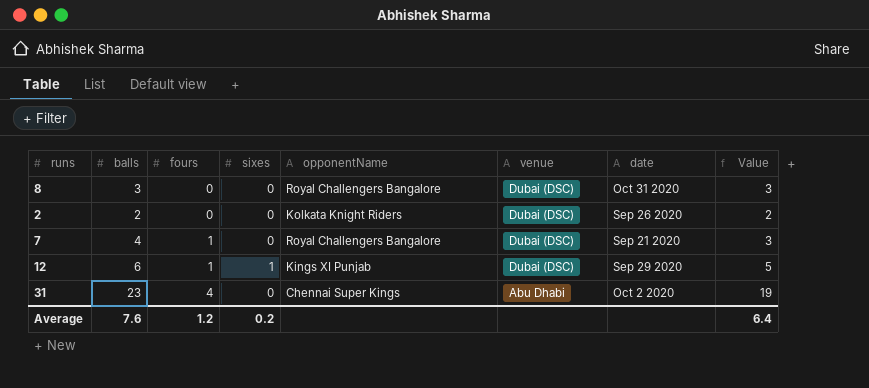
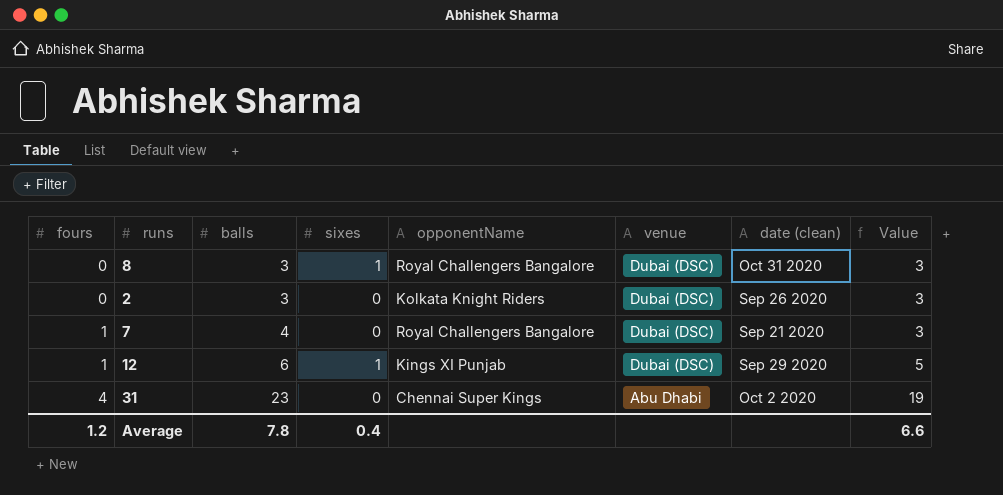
column fours | position: 3 -> 1
column name: date -> date (clean)
8 | sixes: 0 -> 1
2 | balls: 2 -> 3
2 | Value: 2 -> 3
Average | balls: 7.6 -> 7.8
Average | sixes: 0.2 -> 0.4
Average | Value: 6.4 -> 6.6

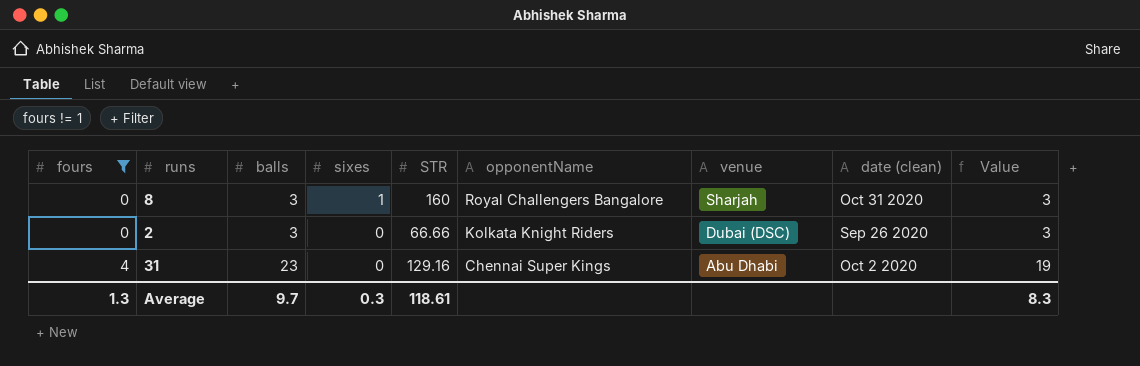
filter: none -> fours != 1
column STR | position: none -> 5
8 | venue: Dubai (DSC) -> Sharjah
Average | fours: 1.2 -> 1.3
Average | balls: 7.8 -> 9.7
Average | sixes: 0.4 -> 0.3
Average | Value: 6.6 -> 8.3

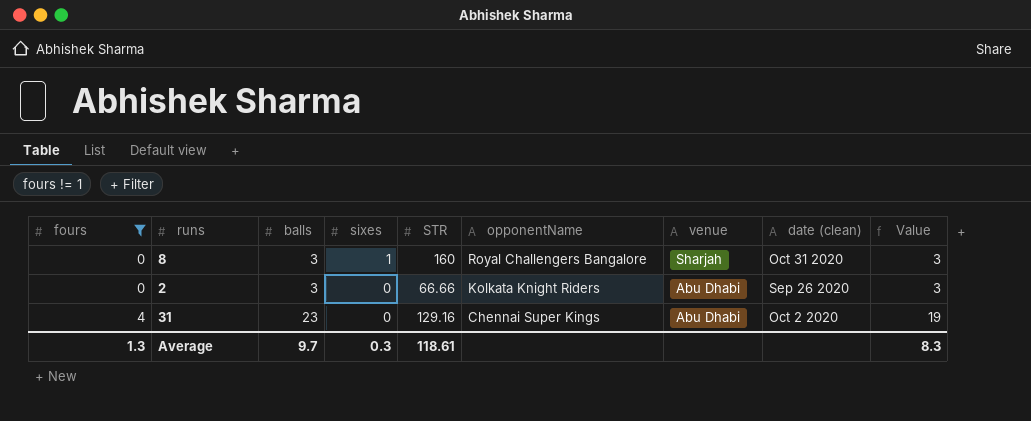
2 | venue: Dubai (DSC) -> Abu Dhabi

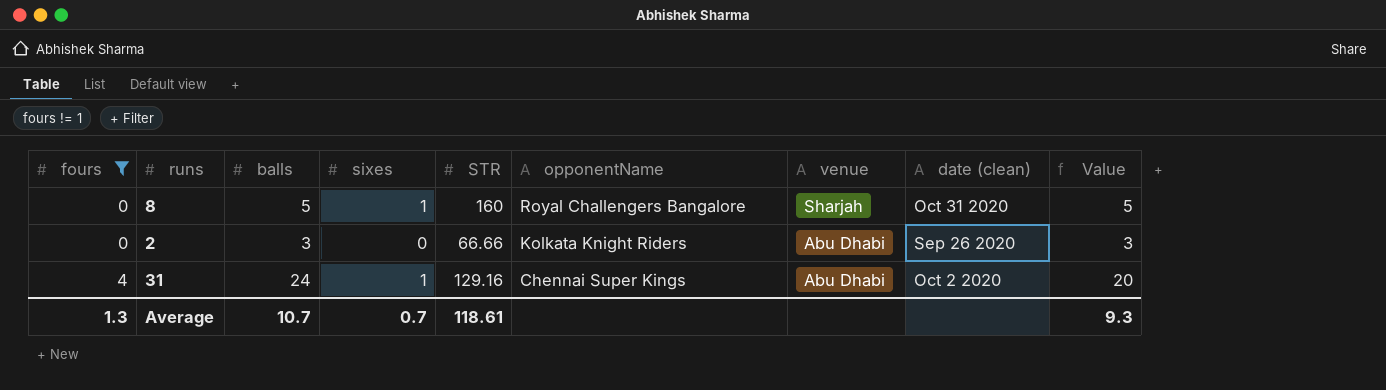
8 | balls: 3 -> 5
8 | Value: 3 -> 5
31 | balls: 23 -> 24
31 | sixes: 0 -> 1
31 | Value: 19 -> 20
Average | balls: 9.7 -> 10.7
Average | sixes: 0.3 -> 0.7
Average | Value: 8.3 -> 9.3

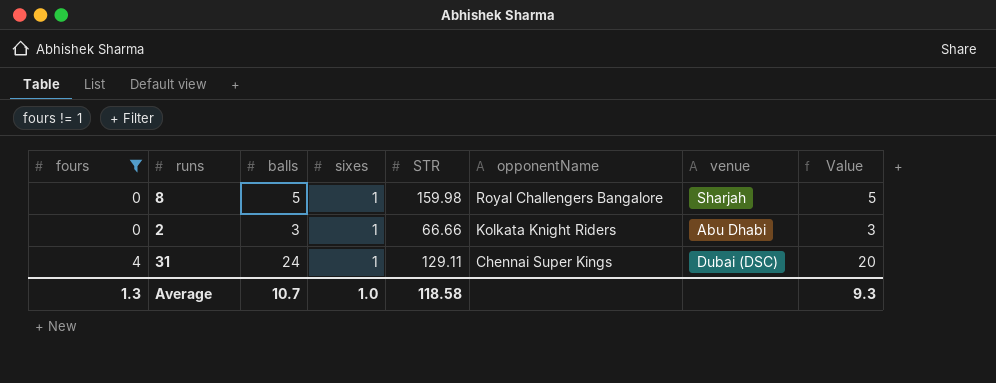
column date (clean) | position: 8 -> none
8 | STR: 160 -> 159.98
2 | sixes: 0 -> 1
31 | STR: 129.16 -> 129.11
31 | venue: Abu Dhabi -> Dubai (DSC)
Average | sixes: 0.7 -> 1.0
Average | STR: 118.61 -> 118.58

